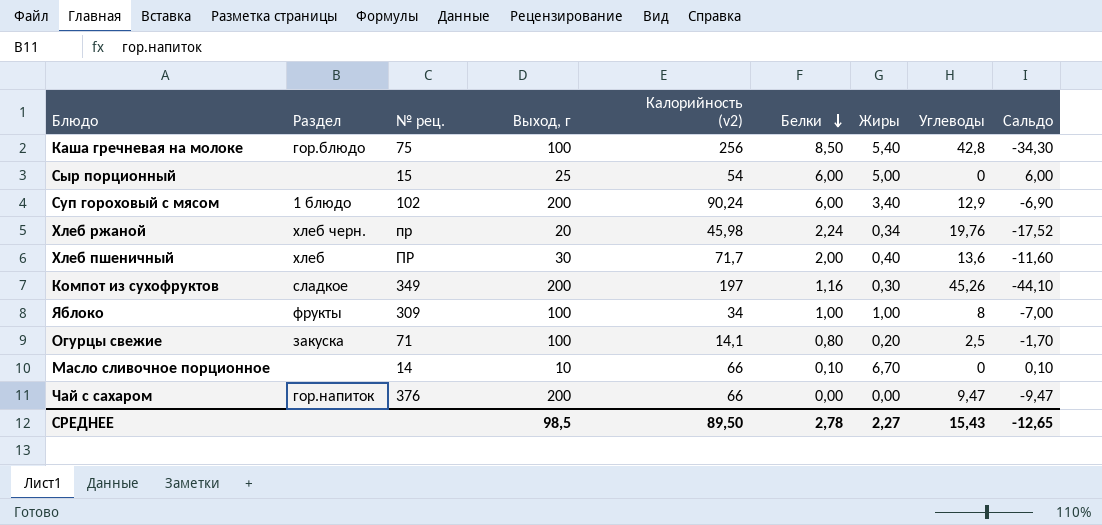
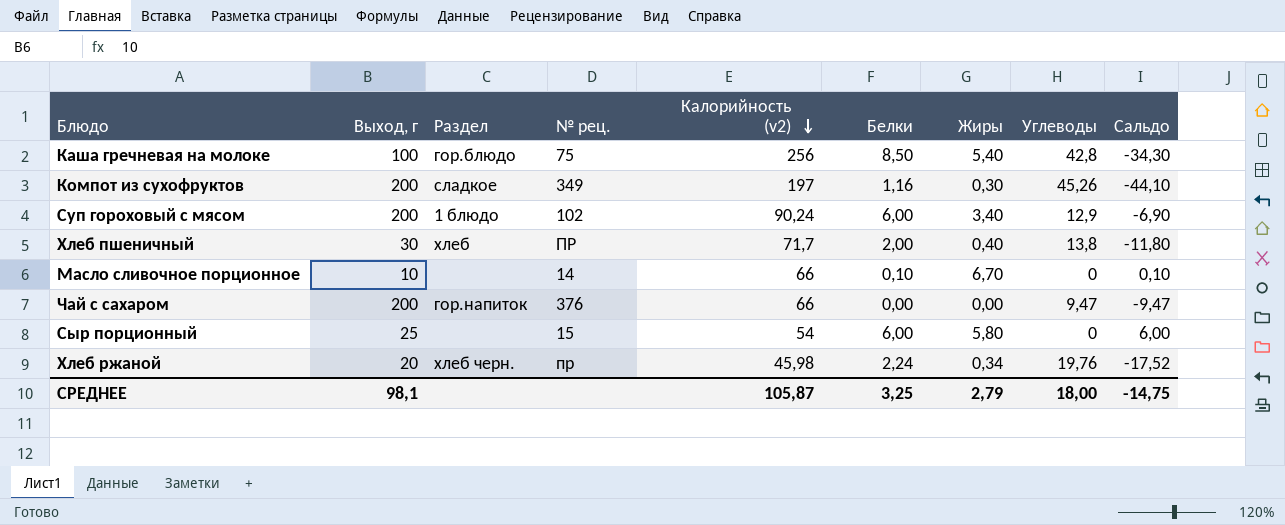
row order: Белки descending -> Калорийность (v2) descending
column Выход, г | position: 4 -> 2
row Яблоко: фрукты | 309 | 100 | 34 | 1,00 | 1,00 | 8 | -7,00 -> none
row Огурцы свежие: закуска | 71 | 100 | 14,1 | 0,80 | 0,20 | 2,5 | -1,70 -> none
Хлеб пшеничный | Углеводы: 13,6 -> 13,8
Хлеб пшеничный | Сальдо: -11,60 -> -11,80
Сыр порционный | Жиры: 5,00 -> 5,80
СРЕДНЕЕ | Выход, г: 98,5 -> 98,1
СРЕДНЕЕ | Калорийность (v2): 89,50 -> 105,87
СРЕДНЕЕ | Белки: 2,78 -> 3,25
СРЕДНЕЕ | Жиры: 2,27 -> 2,79
СРЕДНЕЕ | Углеводы: 15,43 -> 18,00
СРЕДНЕЕ | Сальдо: -12,65 -> -14,75

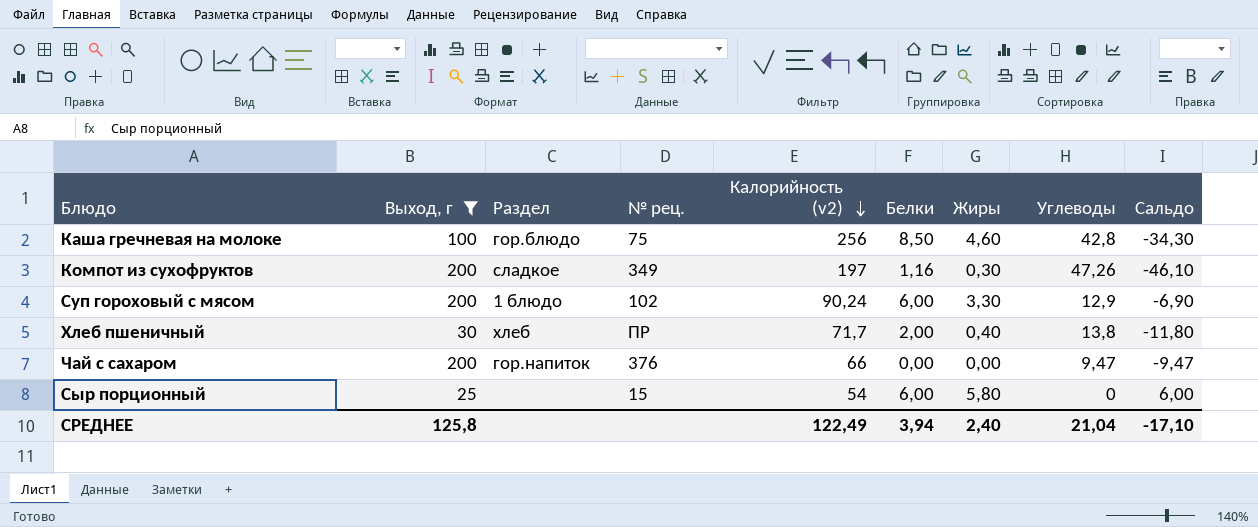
filter: none -> Выход, г >= 25
Каша гречневая на молоке | Жиры: 5,40 -> 4,60
Компот из сухофруктов | Углеводы: 45,26 -> 47,26
Компот из сухофруктов | Сальдо: -44,10 -> -46,10
Суп гороховый с мясом | Жиры: 3,40 -> 3,30
СРЕДНЕЕ | Выход, г: 98,1 -> 125,8
СРЕДНЕЕ | Калорийность (v2): 105,87 -> 122,49
СРЕДНЕЕ | Белки: 3,25 -> 3,94
СРЕДНЕЕ | Жиры: 2,79 -> 2,40
СРЕДНЕЕ | Углеводы: 18,00 -> 21,04
СРЕДНЕЕ | Сальдо: -14,75 -> -17,10

